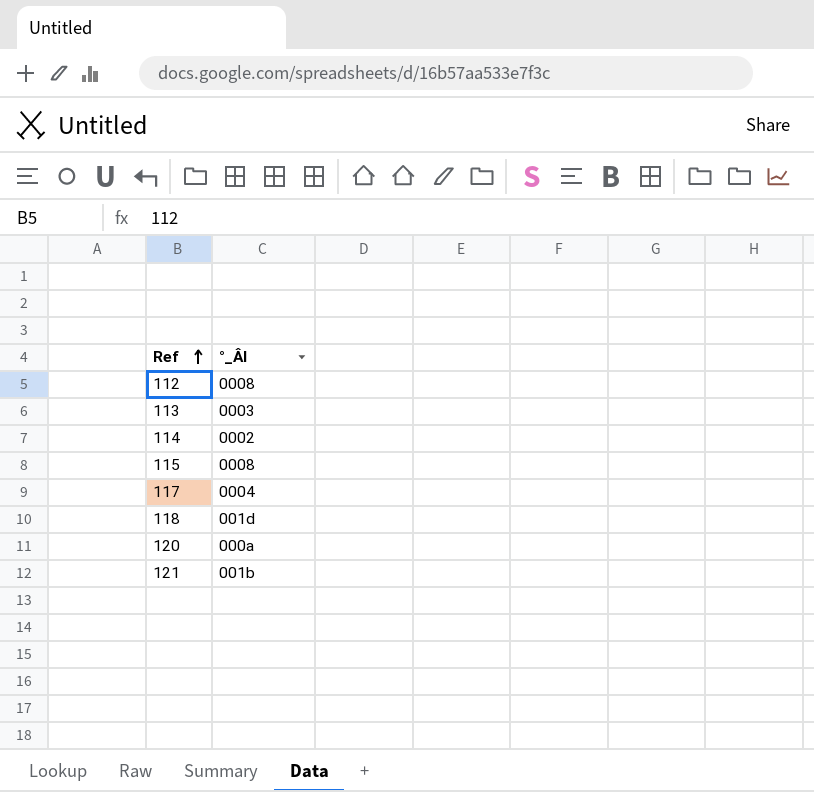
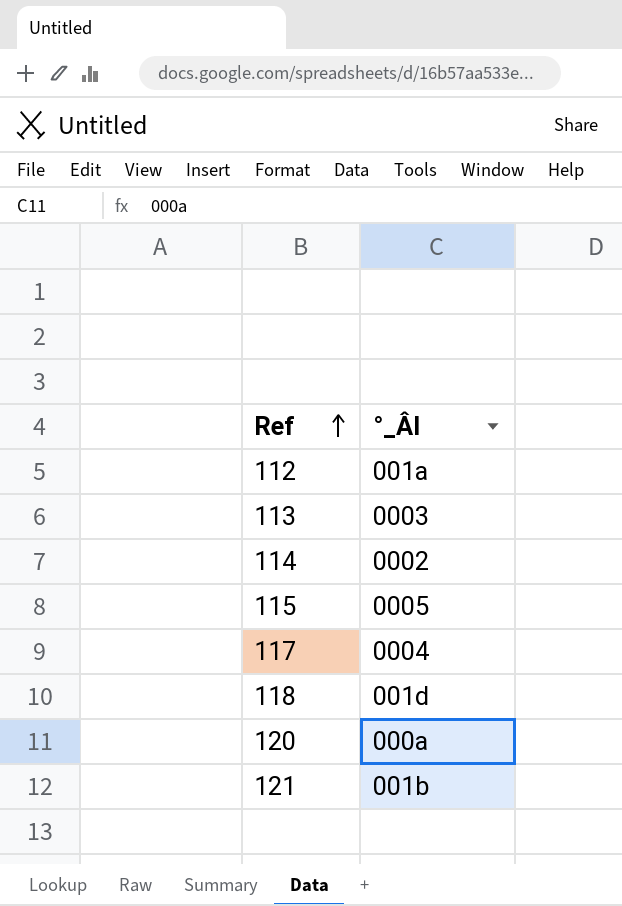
112 | °_ÂI: 0008 -> 001a
115 | °_ÂI: 0008 -> 0005

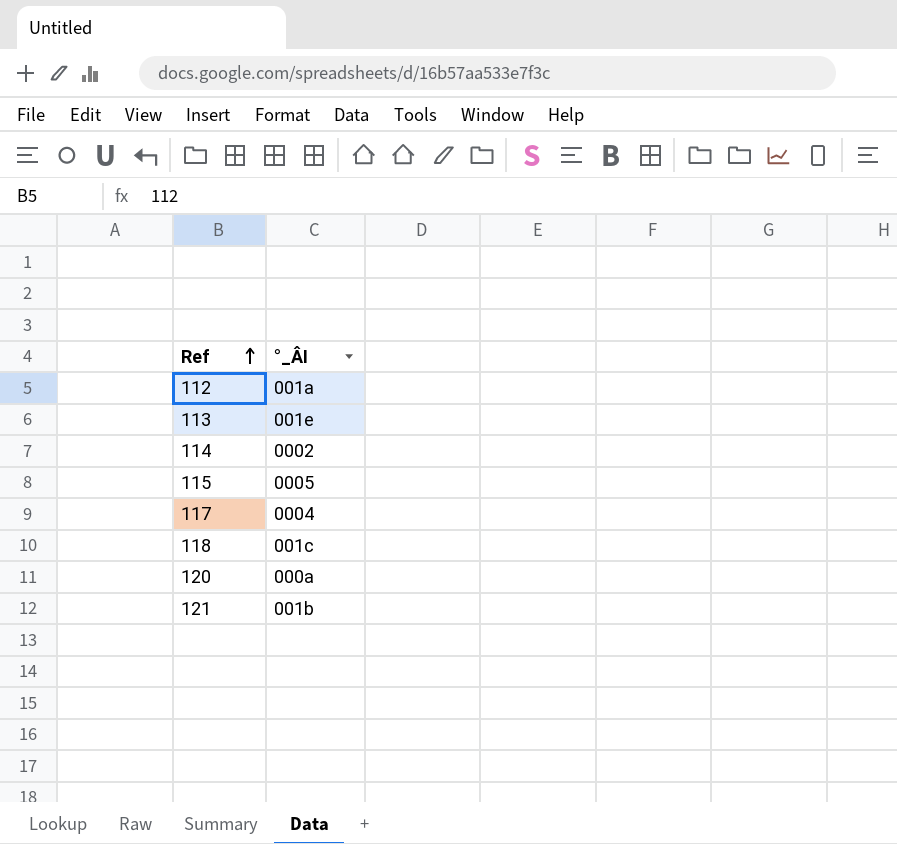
113 | °_ÂI: 0003 -> 001e
118 | °_ÂI: 001d -> 001c

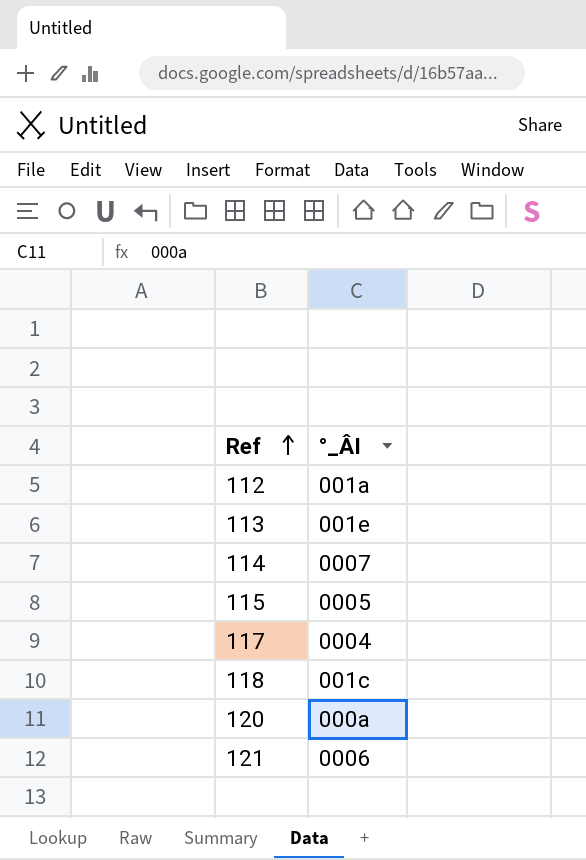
114 | °_ÂI: 0002 -> 0007
121 | °_ÂI: 001b -> 0006

